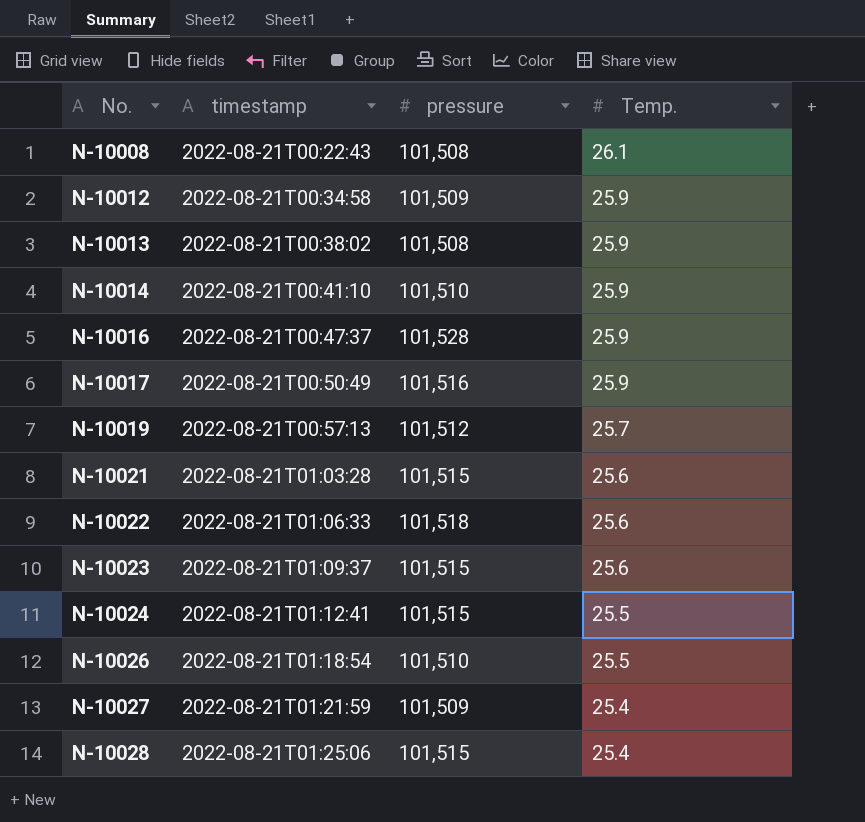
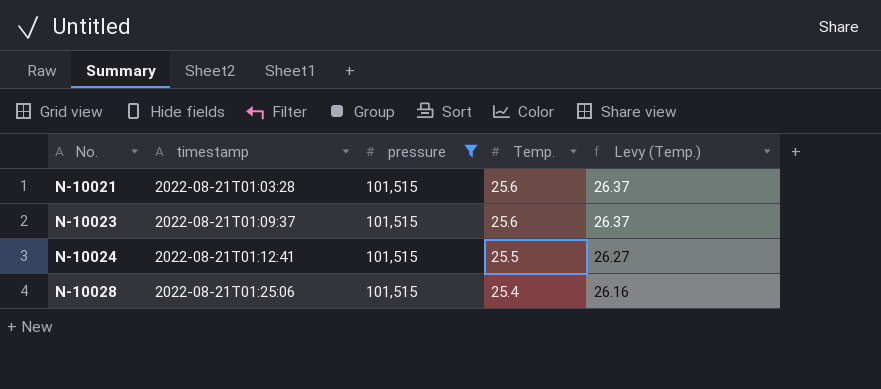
filter: none -> pressure = 101,515
column Levy (Temp.) | formula: none -> [Temp.] * 1.03

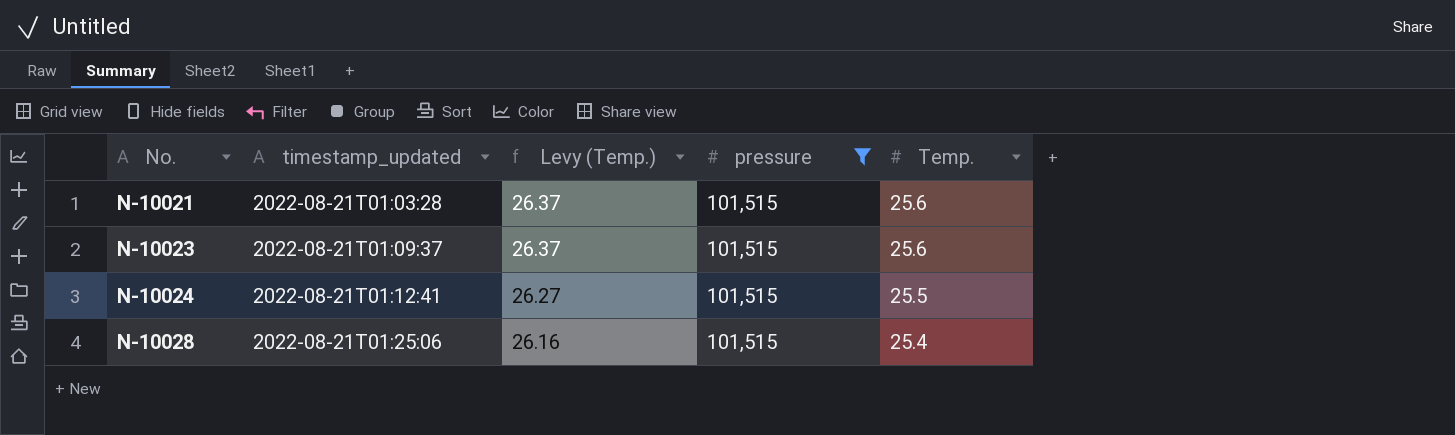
column name: timestamp -> timestamp_updated
column Levy (Temp.) | position: 5 -> 3

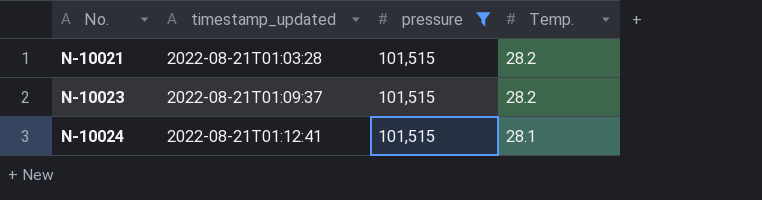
column Levy (Temp.) | formula: [Temp.] * 1.03 -> none
row N-10028: 2022-08-21T01:25:06 | 26.16 | 101,515 | 25.4 -> none
N-10021 | Temp.: 25.6 -> 28.2
N-10023 | Temp.: 25.6 -> 28.2
N-10024 | Temp.: 25.5 -> 28.1

